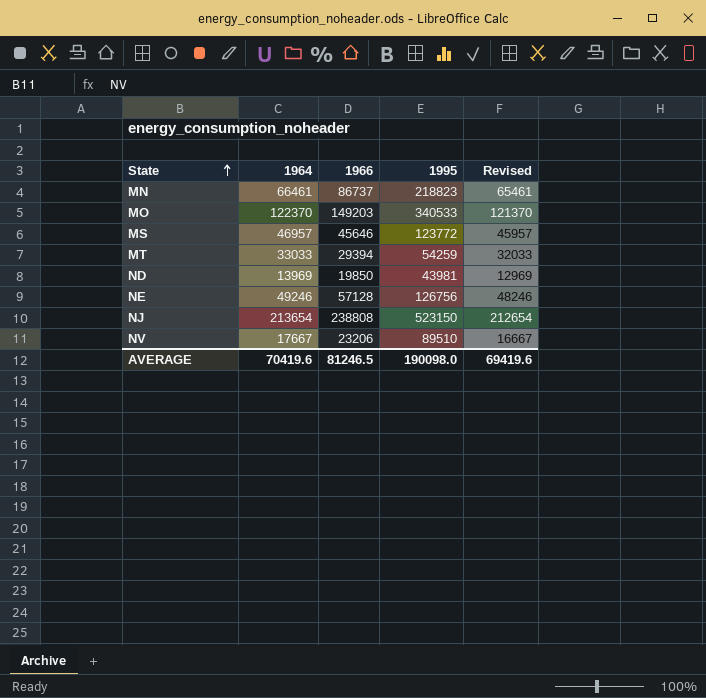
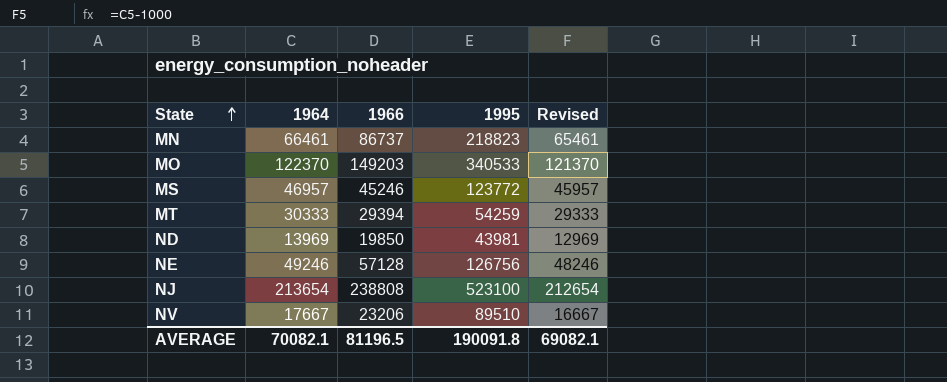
MS | 1966: 45646 -> 45246
MT | 1964: 33033 -> 30333
MT | Revised: 32033 -> 29333
NJ | 1995: 523150 -> 523100
AVERAGE | 1964: 70419.6 -> 70082.1
AVERAGE | 1966: 81246.5 -> 81196.5
AVERAGE | 1995: 190098.0 -> 190091.8
AVERAGE | Revised: 69419.6 -> 69082.1

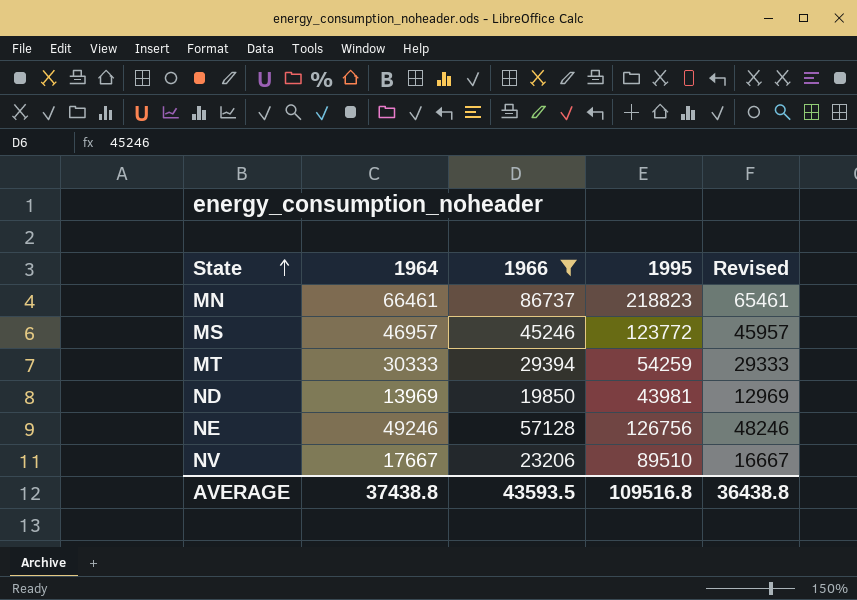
filter: none -> 1966 <= 86737
AVERAGE | 1964: 70082.1 -> 37438.8
AVERAGE | 1966: 81196.5 -> 43593.5
AVERAGE | 1995: 190091.8 -> 109516.8
AVERAGE | Revised: 69082.1 -> 36438.8

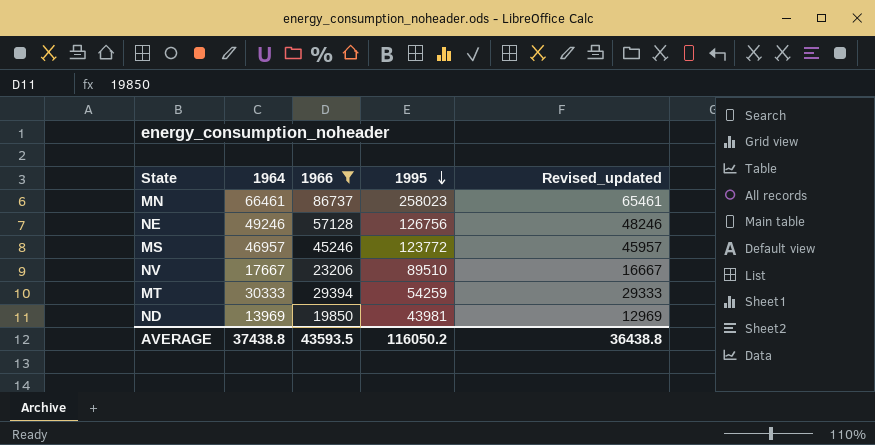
row order: State ascending -> 1995 descending
column name: Revised -> Revised_updated
MN | 1995: 218823 -> 258023
AVERAGE | 1995: 109516.8 -> 116050.2

